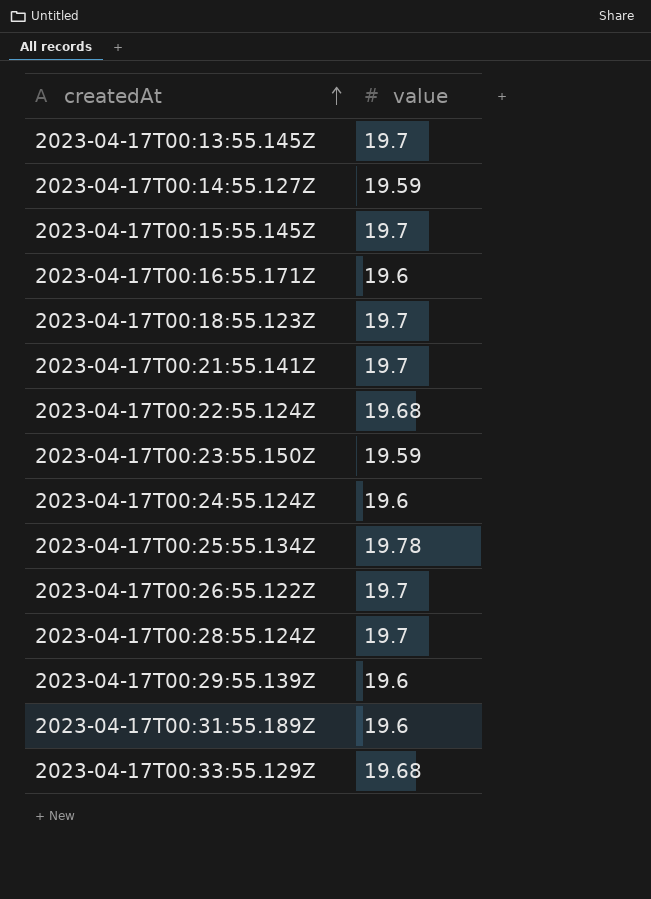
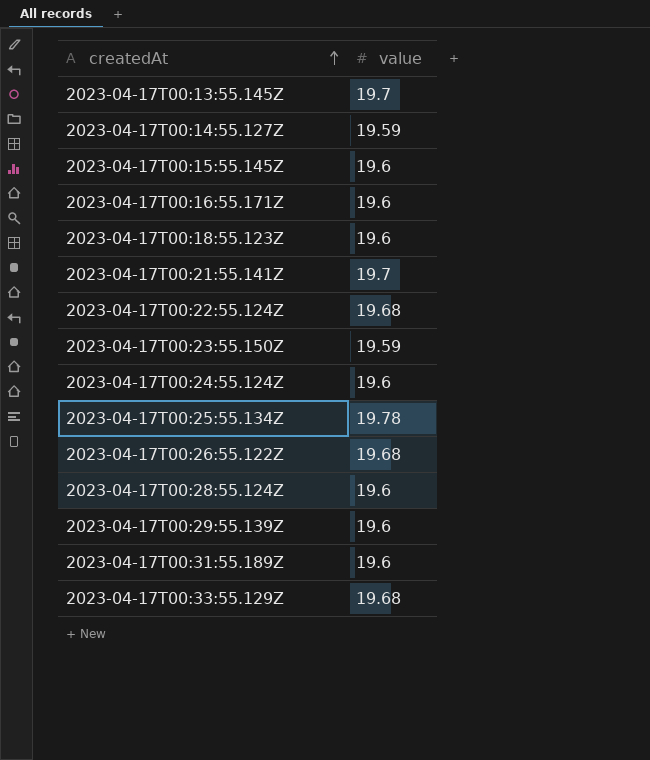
2023-04-17T00:15:55.145Z | value: 19.7 -> 19.6
2023-04-17T00:18:55.123Z | value: 19.7 -> 19.6
2023-04-17T00:26:55.122Z | value: 19.7 -> 19.68
2023-04-17T00:28:55.124Z | value: 19.7 -> 19.6

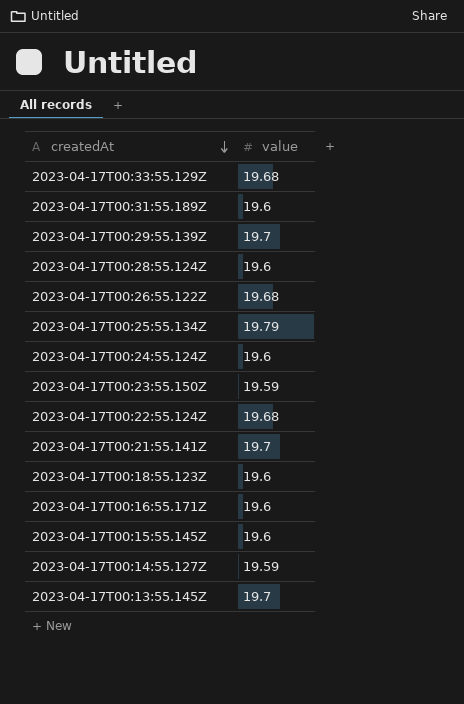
row order: createdAt ascending -> createdAt descending
2023-04-17T00:29:55.139Z | value: 19.6 -> 19.7
2023-04-17T00:25:55.134Z | value: 19.78 -> 19.79

